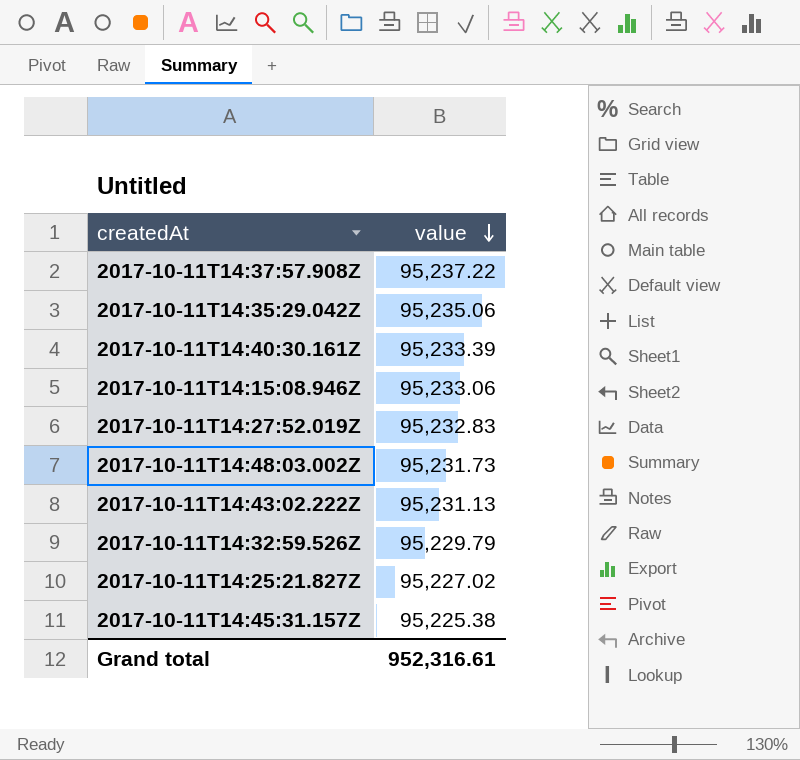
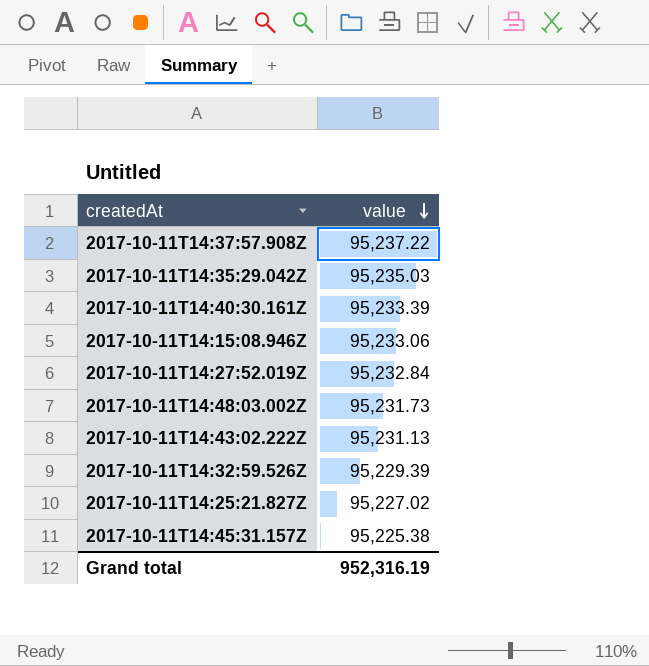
2017-10-11T14:35:29.042Z | value: 95,235.06 -> 95,235.03
2017-10-11T14:27:52.019Z | value: 95,232.83 -> 95,232.84
2017-10-11T14:32:59.526Z | value: 95,229.79 -> 95,229.39
Grand total | value: 952,316.61 -> 952,316.19

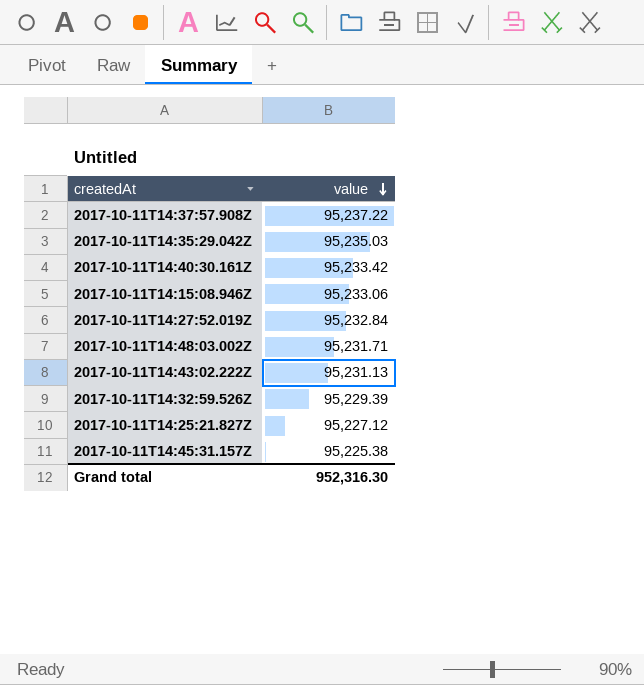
2017-10-11T14:40:30.161Z | value: 95,233.39 -> 95,233.42
2017-10-11T14:48:03.002Z | value: 95,231.73 -> 95,231.71
2017-10-11T14:25:21.827Z | value: 95,227.02 -> 95,227.12
Grand total | value: 952,316.19 -> 952,316.30

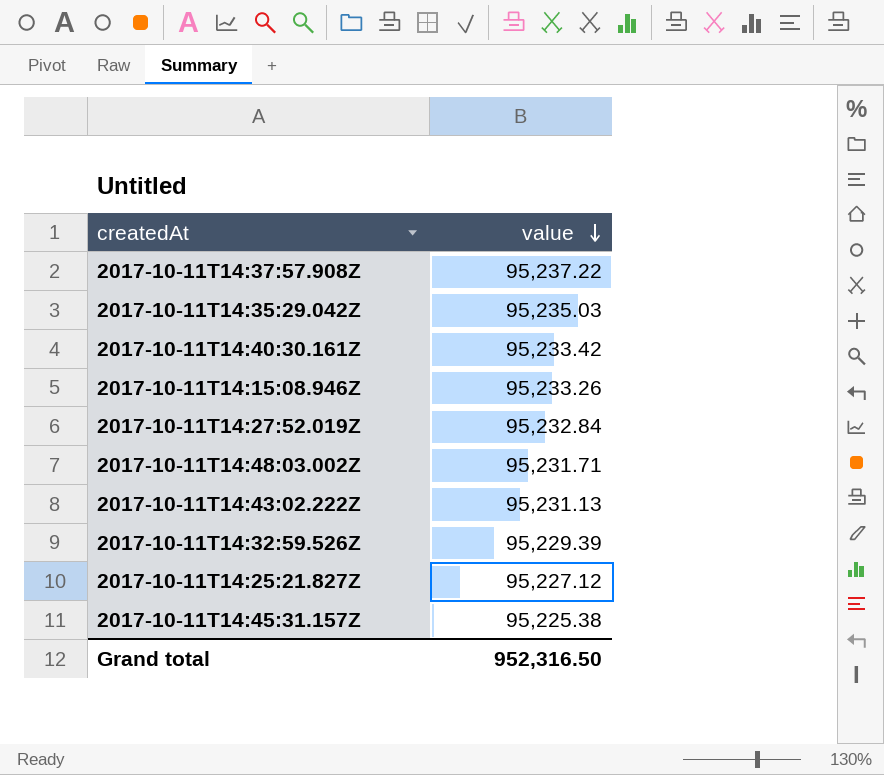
2017-10-11T14:15:08.946Z | value: 95,233.06 -> 95,233.26
Grand total | value: 952,316.30 -> 952,316.50

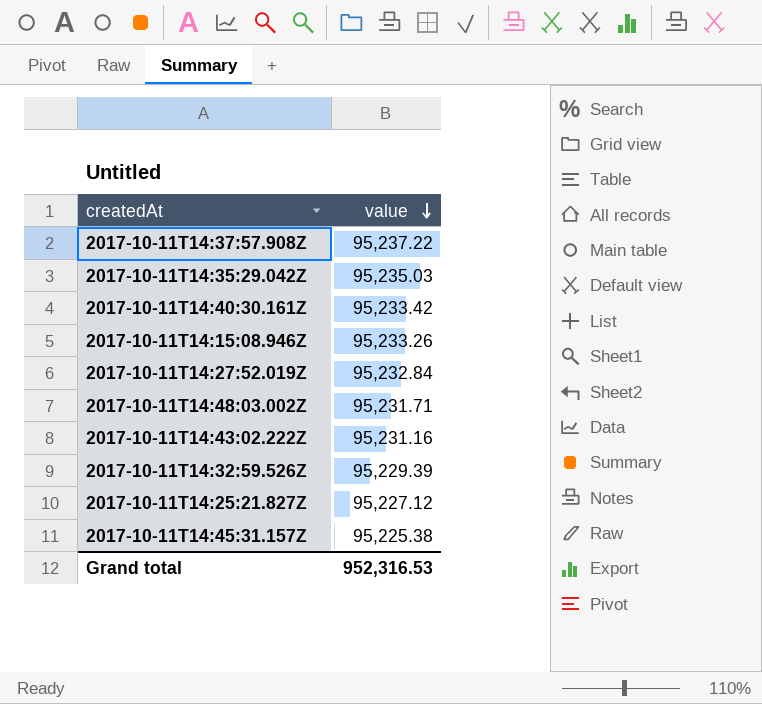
2017-10-11T14:43:02.222Z | value: 95,231.13 -> 95,231.16
Grand total | value: 952,316.50 -> 952,316.53

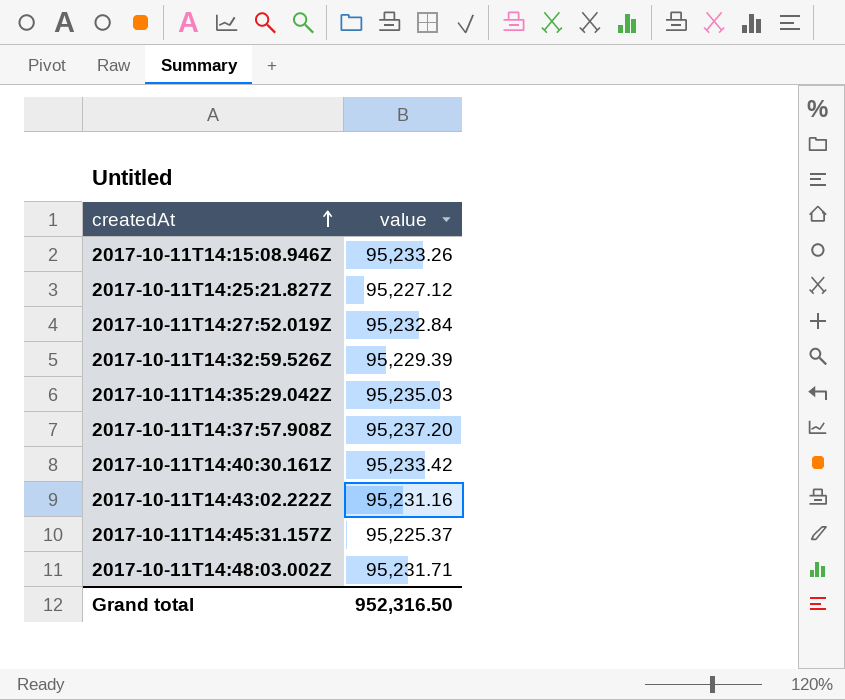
row order: value descending -> createdAt ascending
2017-10-11T14:37:57.908Z | value: 95,237.22 -> 95,237.20
2017-10-11T14:45:31.157Z | value: 95,225.38 -> 95,225.37
Grand total | value: 952,316.53 -> 952,316.50

